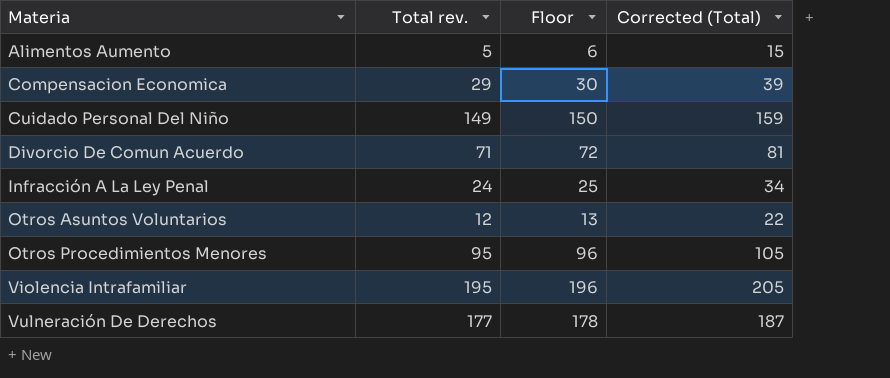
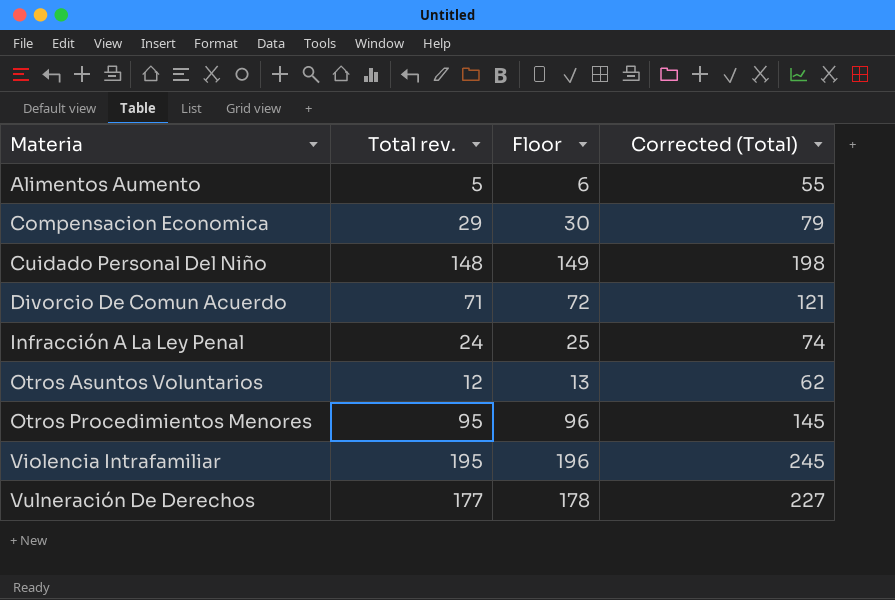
column Corrected (Total) | formula: [Total rev.] + 10 -> [Total rev.] + 50
Cuidado Personal Del Niño | Total rev.: 149 -> 148
Cuidado Personal Del Niño | Floor: 150 -> 149

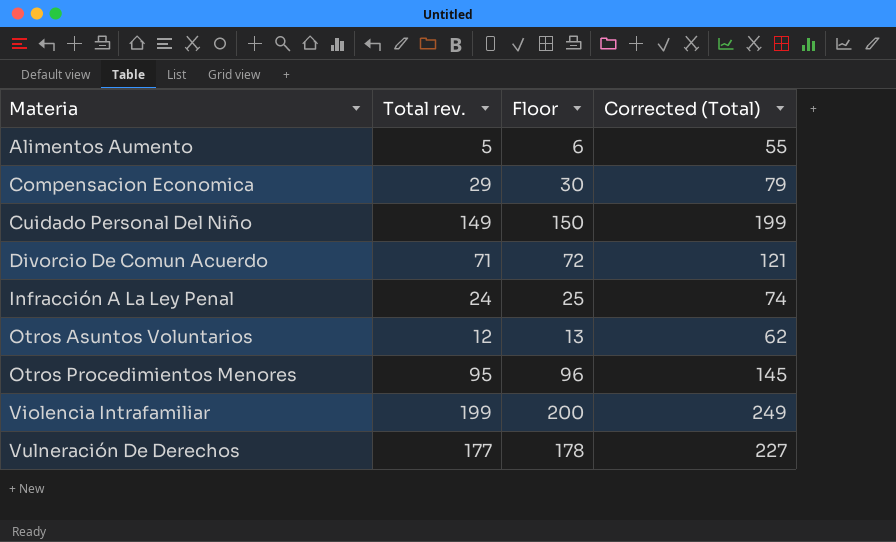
Cuidado Personal Del Niño | Total rev.: 148 -> 149
Cuidado Personal Del Niño | Floor: 149 -> 150
Cuidado Personal Del Niño | Corrected (Total): 198 -> 199
Violencia Intrafamiliar | Total rev.: 195 -> 199
Violencia Intrafamiliar | Floor: 196 -> 200
Violencia Intrafamiliar | Corrected (Total): 245 -> 249

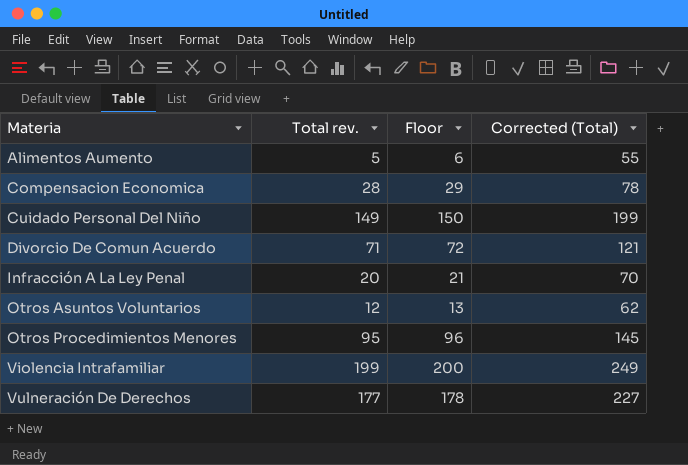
Compensacion Economica | Total rev.: 29 -> 28
Compensacion Economica | Floor: 30 -> 29
Compensacion Economica | Corrected (Total): 79 -> 78
Infracción A La Ley Penal | Total rev.: 24 -> 20
Infracción A La Ley Penal | Floor: 25 -> 21
Infracción A La Ley Penal | Corrected (Total): 74 -> 70

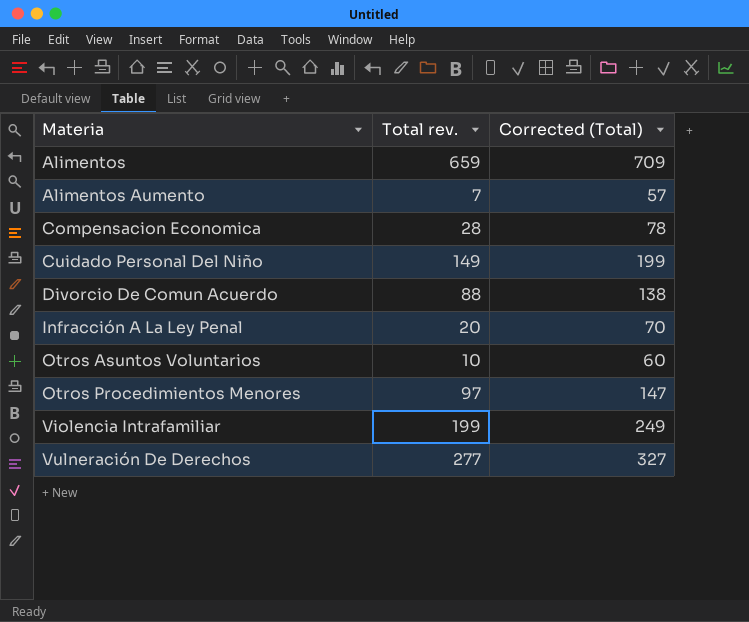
column Floor | formula: [Total rev.] + 1 -> none
row Alimentos: none -> 659 | 709
Alimentos Aumento | Total rev.: 5 -> 7
Alimentos Aumento | Corrected (Total): 55 -> 57
Divorcio De Comun Acuerdo | Total rev.: 71 -> 88
Divorcio De Comun Acuerdo | Corrected (Total): 121 -> 138
Otros Asuntos Voluntarios | Total rev.: 12 -> 10
Otros Asuntos Voluntarios | Corrected (Total): 62 -> 60
Otros Procedimientos Menores | Total rev.: 95 -> 97
Otros Procedimientos Menores | Corrected (Total): 145 -> 147
Vulneración De Derechos | Total rev.: 177 -> 277
Vulneración De Derechos | Corrected (Total): 227 -> 327

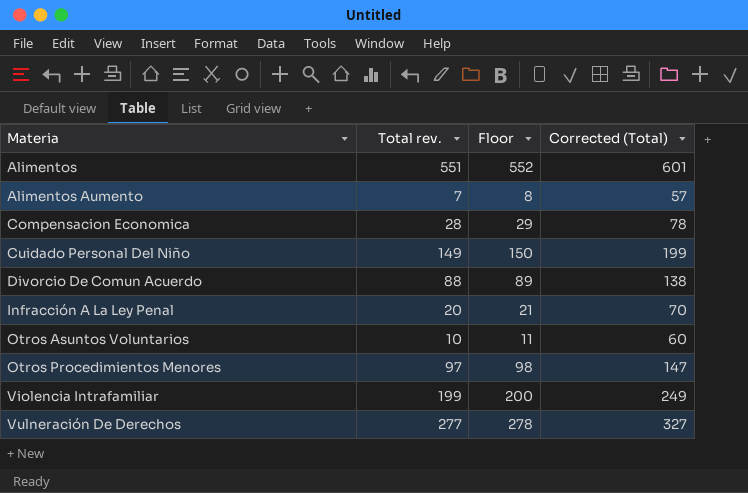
column Floor | formula: none -> [Total rev.] + 1
Alimentos | Total rev.: 659 -> 551
Alimentos | Corrected (Total): 709 -> 601

